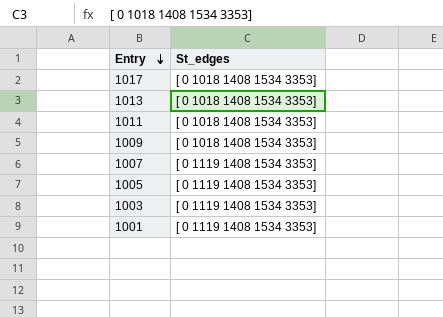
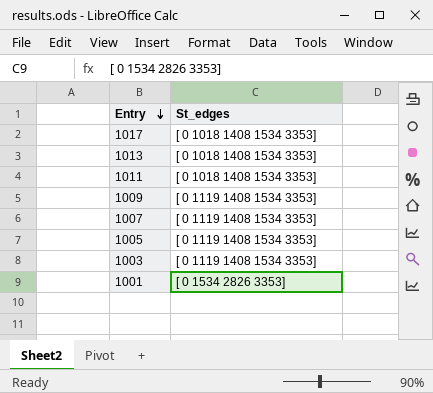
1009 | St_edges: [ 0 1018 1408 1534 3353] -> [ 0 1119 1408 1534 3353]
1001 | St_edges: [ 0 1119 1408 1534 3353] -> [ 0 1534 2826 3353]

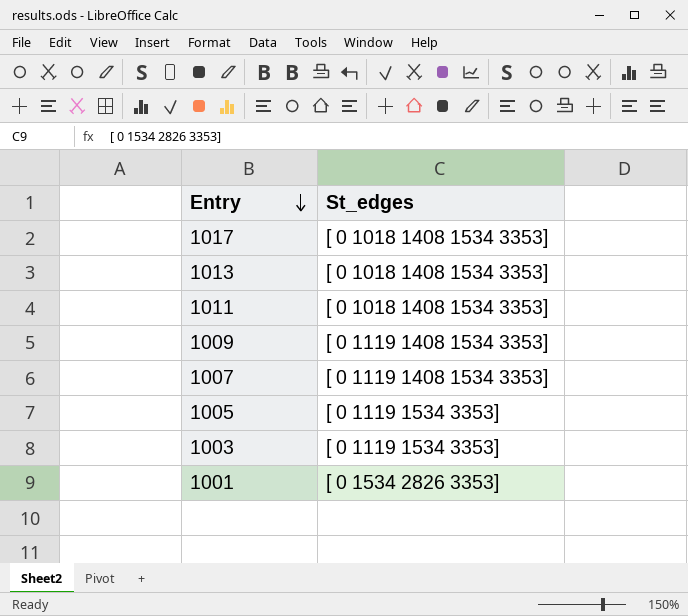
1005 | St_edges: [ 0 1119 1408 1534 3353] -> [ 0 1119 1534 3353]
1003 | St_edges: [ 0 1119 1408 1534 3353] -> [ 0 1119 1534 3353]

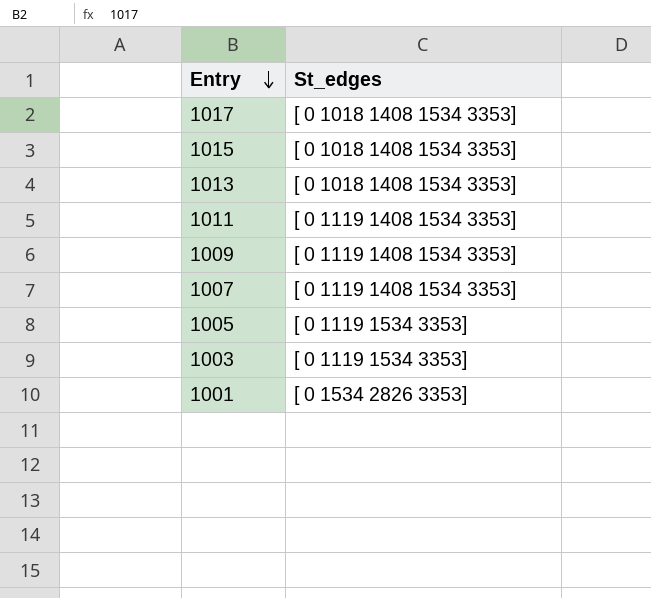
row 1015: none -> [ 0 1018 1408 1534 3353]
1011 | St_edges: [ 0 1018 1408 1534 3353] -> [ 0 1119 1408 1534 3353]

